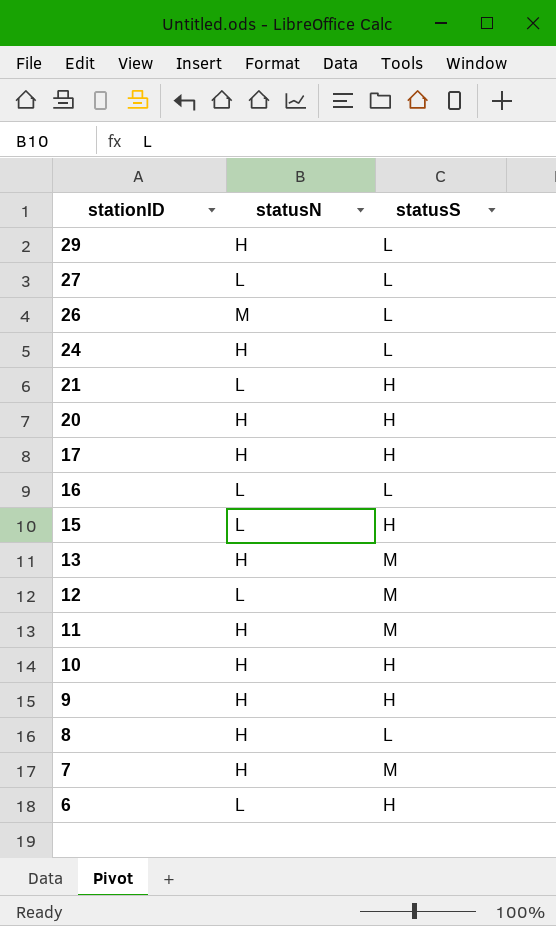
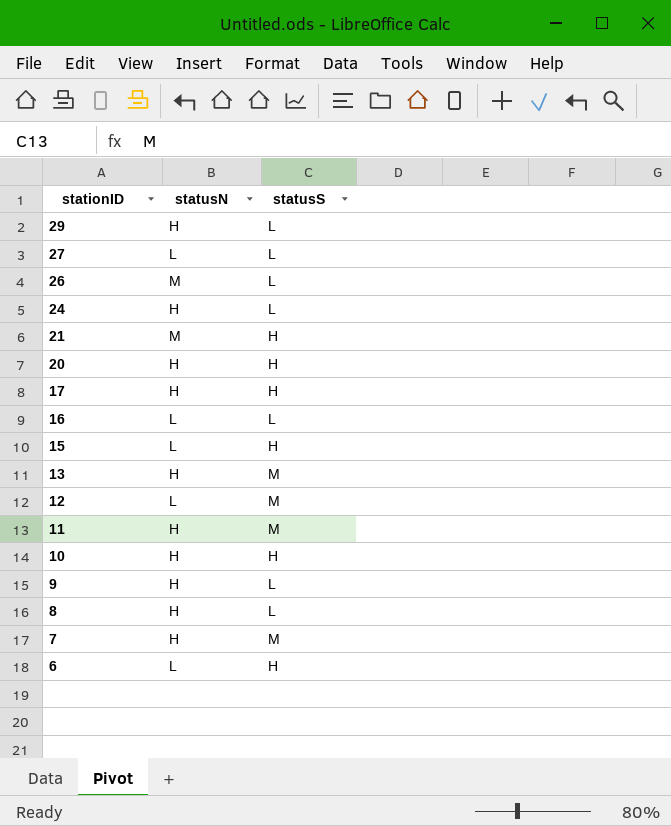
21 | statusN: L -> M
9 | statusS: H -> L

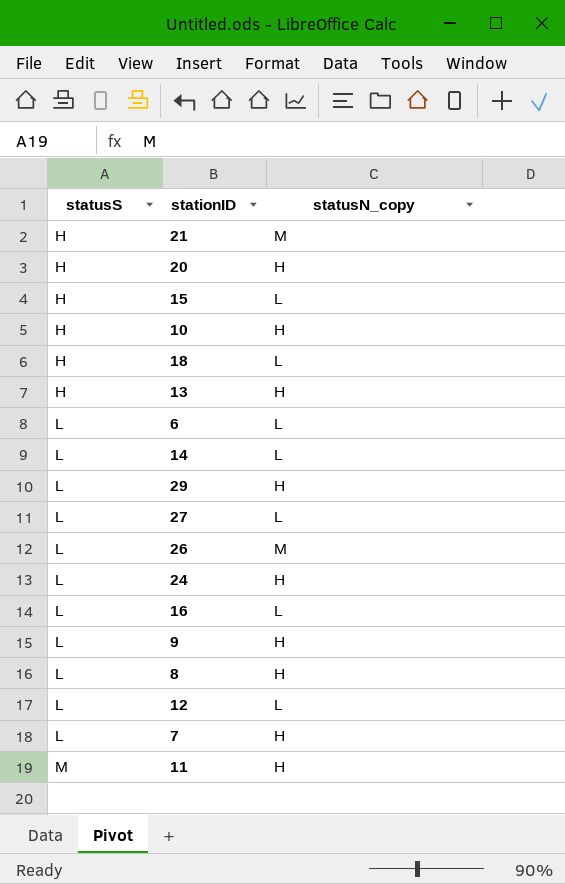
row order: stationID descending -> statusS ascending
column statusS | position: 3 -> 1
column name: statusN -> statusN_copy
row 17: H | H -> none
row 18: none -> H | L
13 | statusS: M -> H
6 | statusS: H -> L
row 14: none -> L | L
12 | statusS: M -> L
7 | statusS: M -> L

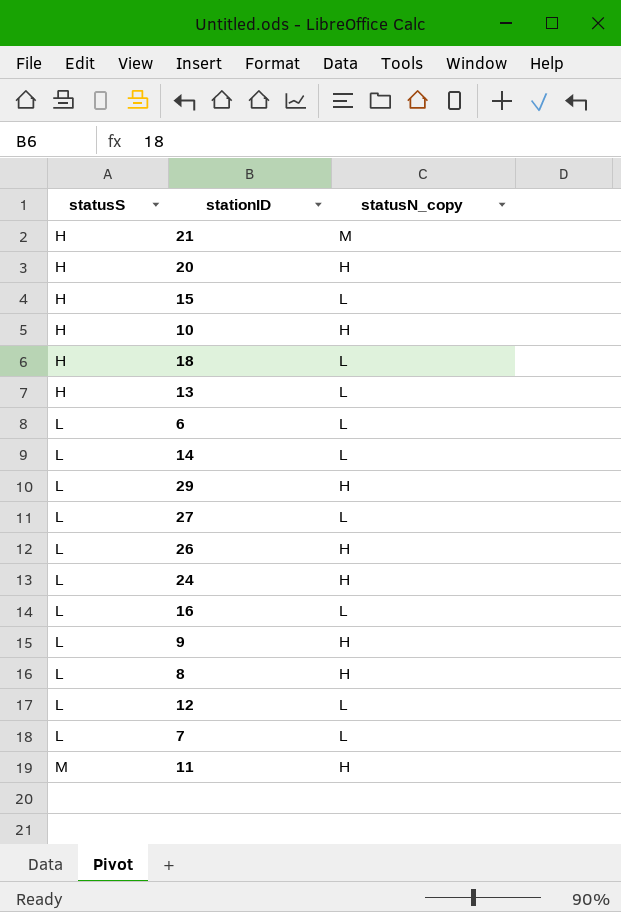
13 | statusN_copy: H -> L
26 | statusN_copy: M -> H
7 | statusN_copy: H -> L

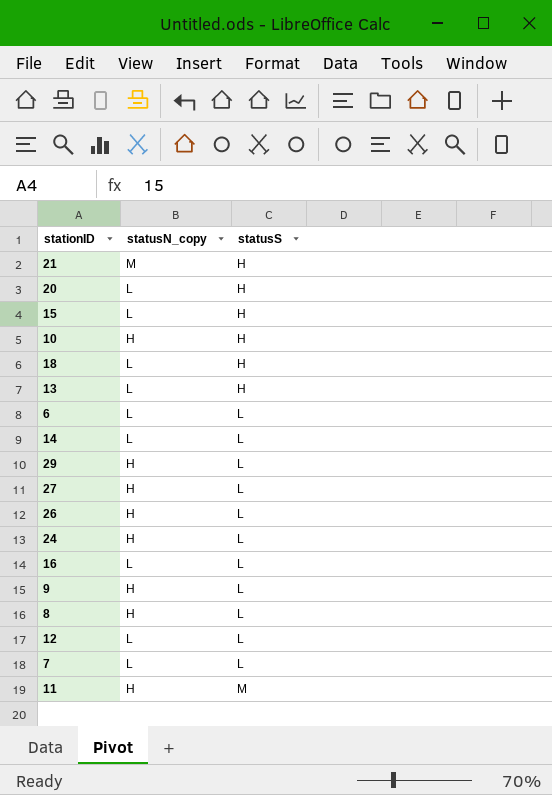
column statusS | position: 1 -> 3
20 | statusN_copy: H -> L
27 | statusN_copy: L -> H

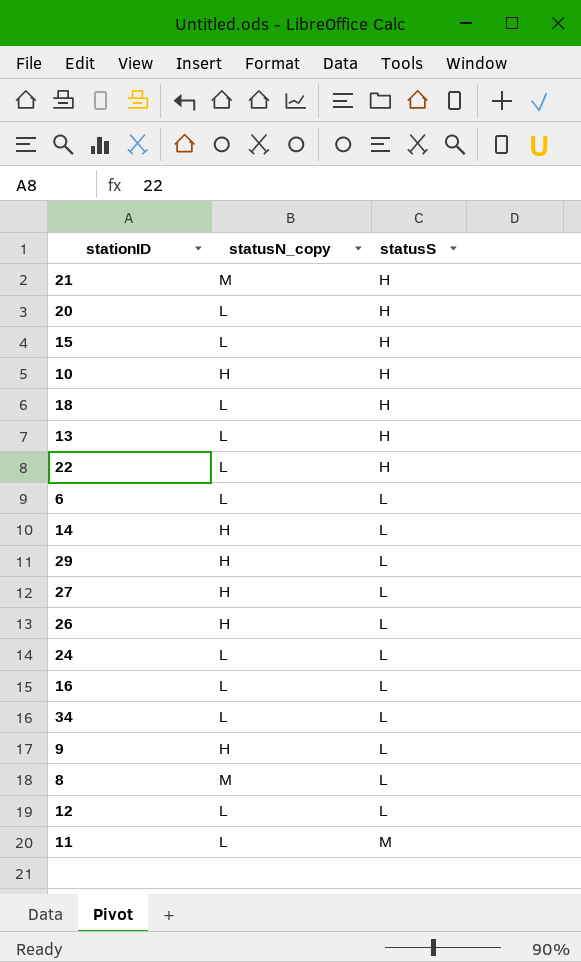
row 7: L | L -> none
row 22: none -> L | H
14 | statusN_copy: L -> H
24 | statusN_copy: H -> L
row 34: none -> L | L
8 | statusN_copy: H -> M
11 | statusN_copy: H -> L

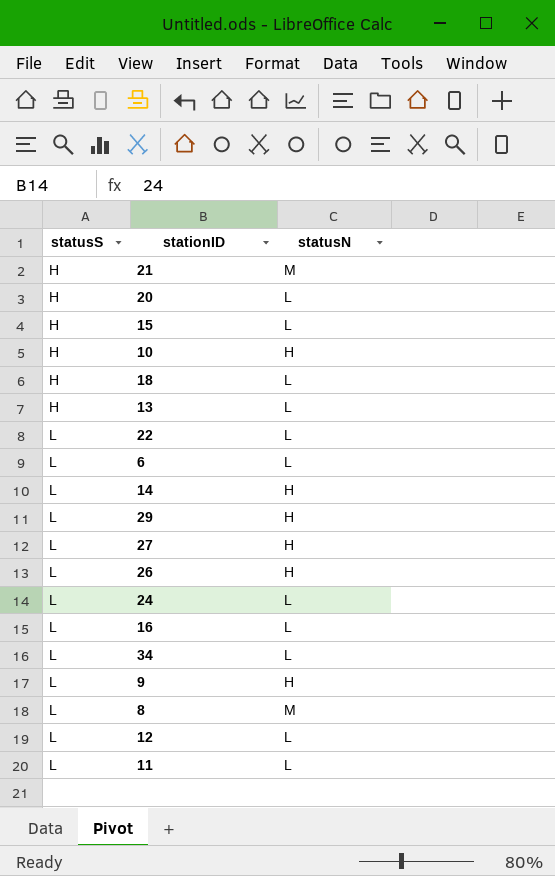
column statusS | position: 3 -> 1
column name: statusN_copy -> statusN
22 | statusS: H -> L
11 | statusS: M -> L

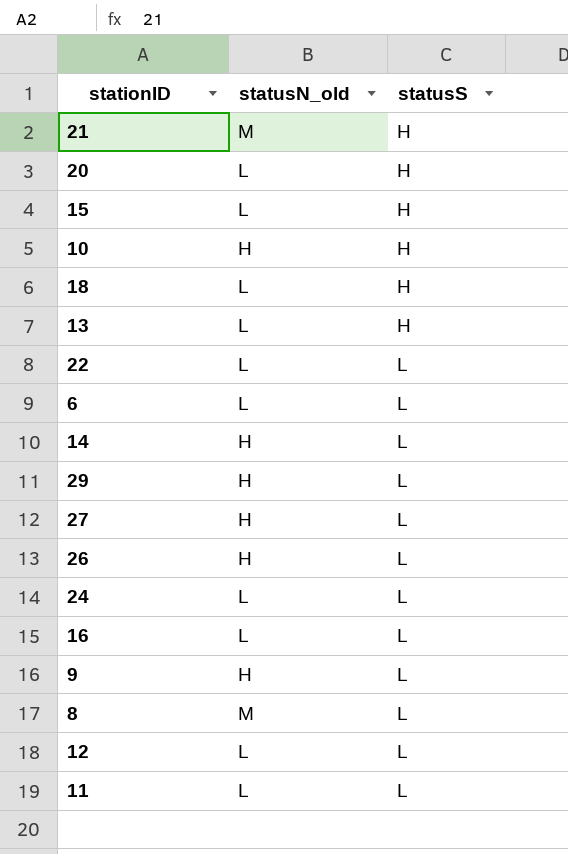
column name: statusN -> statusN_old
column statusS | position: 1 -> 3
row 34: L | L -> none

